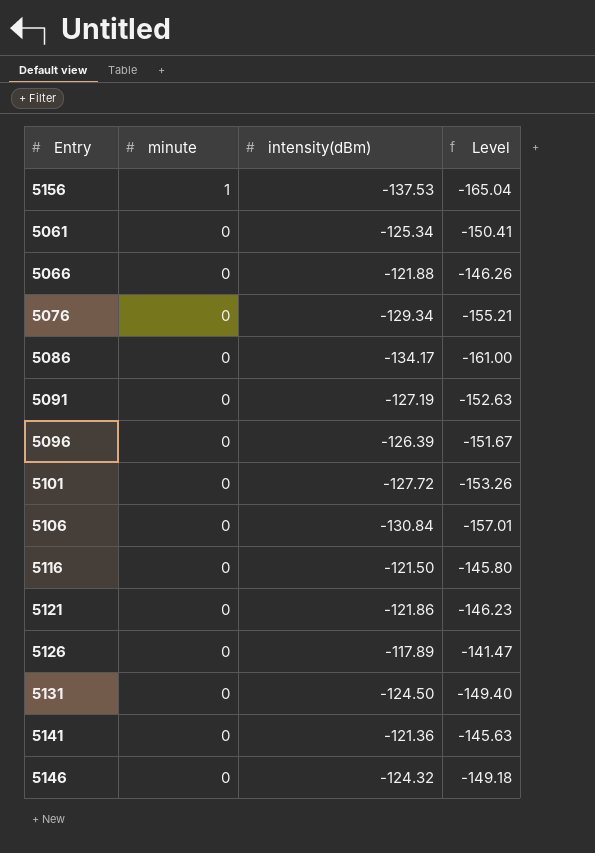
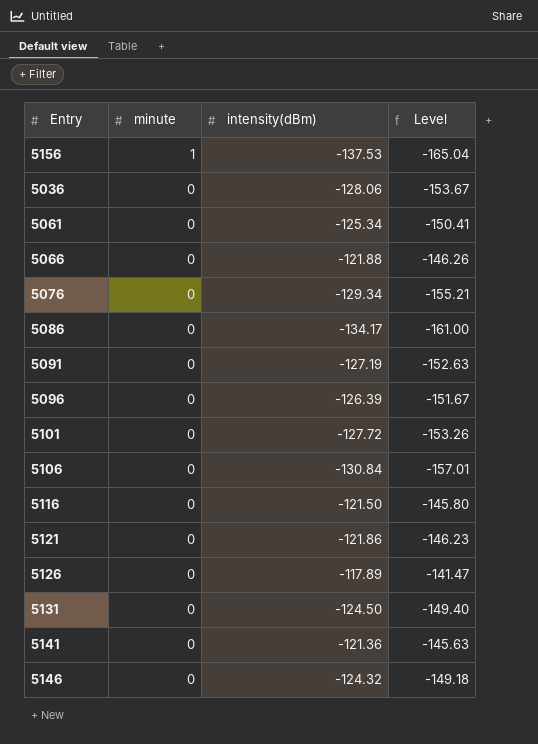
row 5036: none -> 0 | -128.06 | -153.67

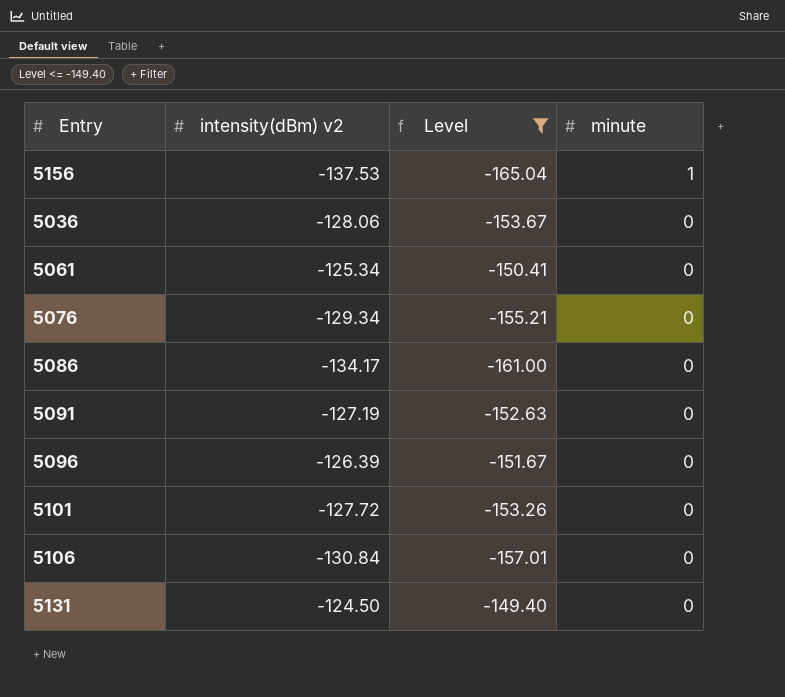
filter: none -> Level <= -149.40
column name: intensity(dBm) -> intensity(dBm) v2
column minute | position: 2 -> 4

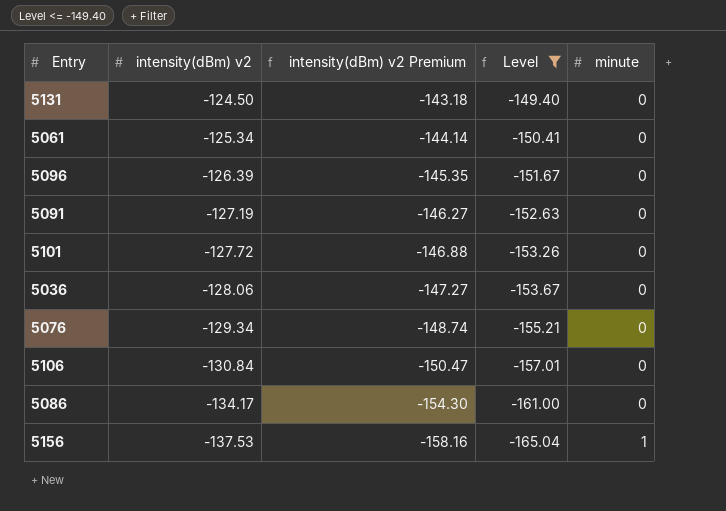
row order: minute descending -> intensity(dBm) v2 descending
column intensity(dBm) v2 Premium | formula: none -> [intensity(dBm) v2] * 1.15

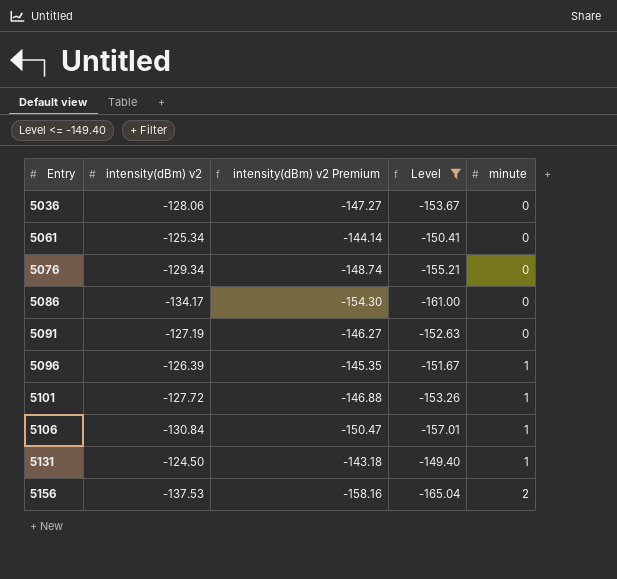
row order: intensity(dBm) v2 descending -> Entry ascending
5096 | minute: 0 -> 1
5101 | minute: 0 -> 1
5106 | minute: 0 -> 1
5131 | minute: 0 -> 1
5156 | minute: 1 -> 2

